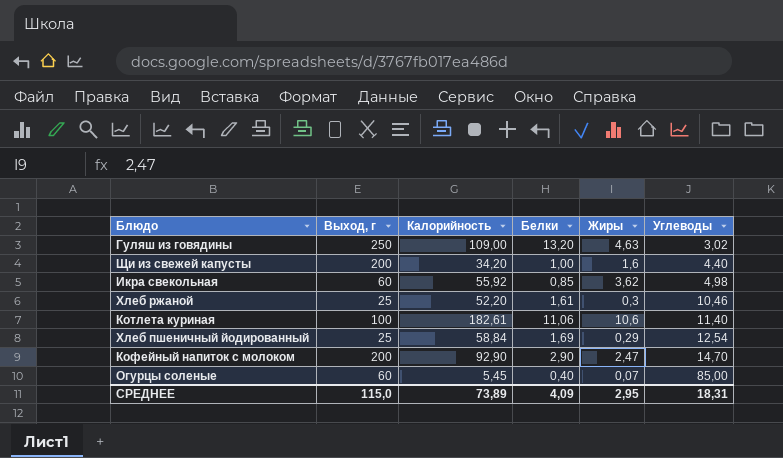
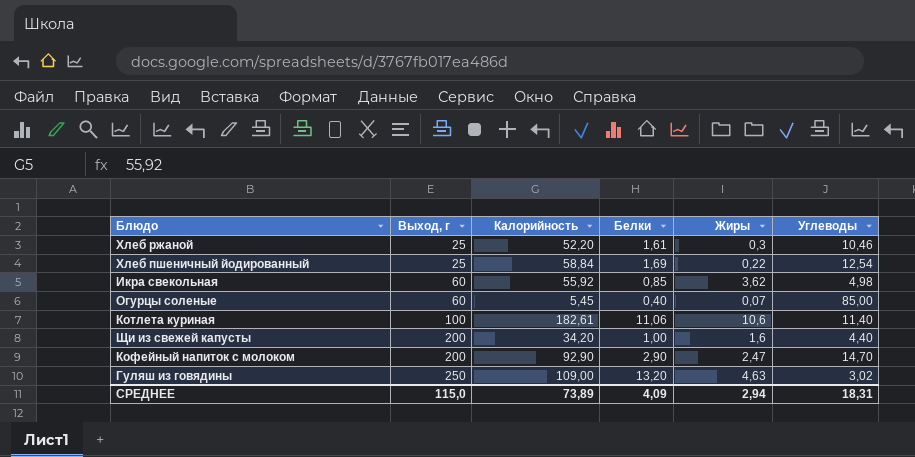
row order: Углеводы ascending -> Выход, г ascending
Хлеб пшеничный йодированный | Жиры: 0,29 -> 0,22
СРЕДНЕЕ | Жиры: 2,95 -> 2,94

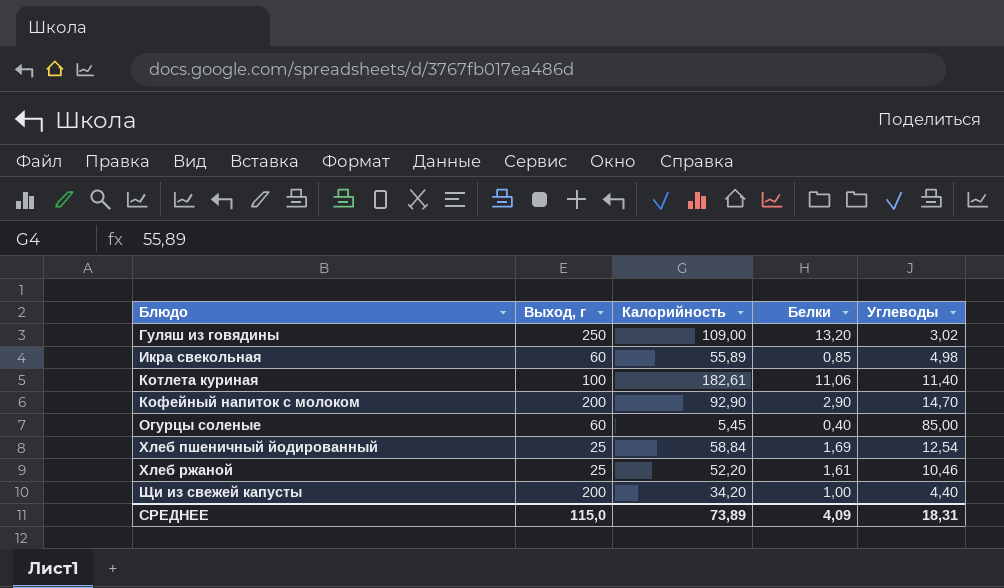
row order: Выход, г ascending -> Блюдо ascending
column Жиры | position: 5 -> none
Икра свекольная | Калорийность: 55,92 -> 55,89

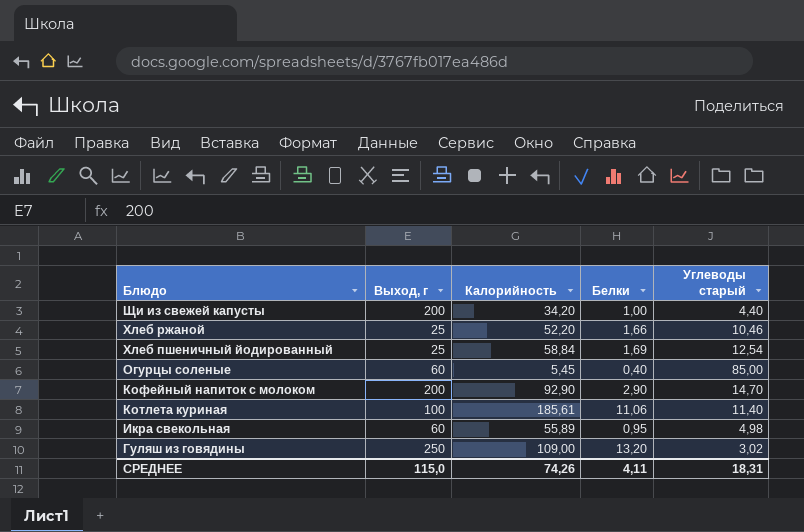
row order: Блюдо ascending -> Блюдо descending
column name: Углеводы -> Углеводы старый
Хлеб ржаной | Белки: 1,61 -> 1,66
Котлета куриная | Калорийность: 182,61 -> 185,61
Икра свекольная | Белки: 0,85 -> 0,95
СРЕДНЕЕ | Калорийность: 73,89 -> 74,26
СРЕДНЕЕ | Белки: 4,09 -> 4,11

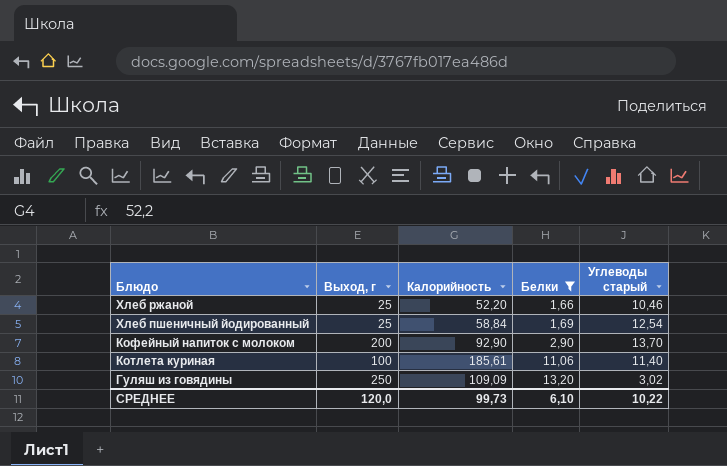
filter: none -> Белки >= 1,66
Кофейный напиток с молоком | Углеводы старый: 14,70 -> 13,70
Гуляш из говядины | Калорийность: 109,00 -> 109,09
СРЕДНЕЕ | Выход, г: 115,0 -> 120,0
СРЕДНЕЕ | Калорийность: 74,26 -> 99,73
СРЕДНЕЕ | Белки: 4,11 -> 6,10
СРЕДНЕЕ | Углеводы старый: 18,31 -> 10,22

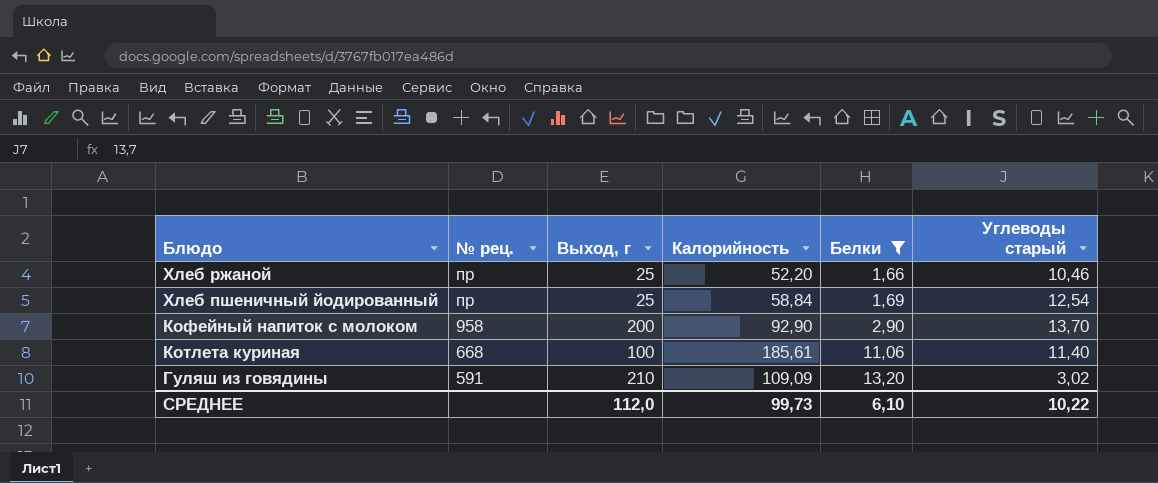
column № рец. | position: none -> 2
Гуляш из говядины | Выход, г: 250 -> 210
СРЕДНЕЕ | Выход, г: 120,0 -> 112,0

